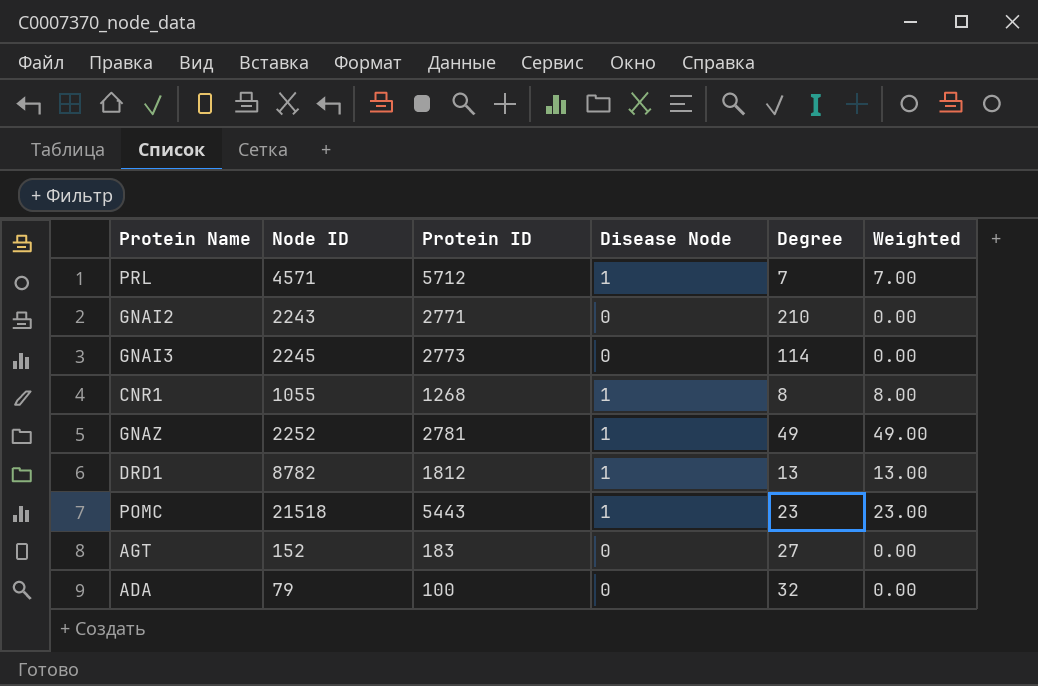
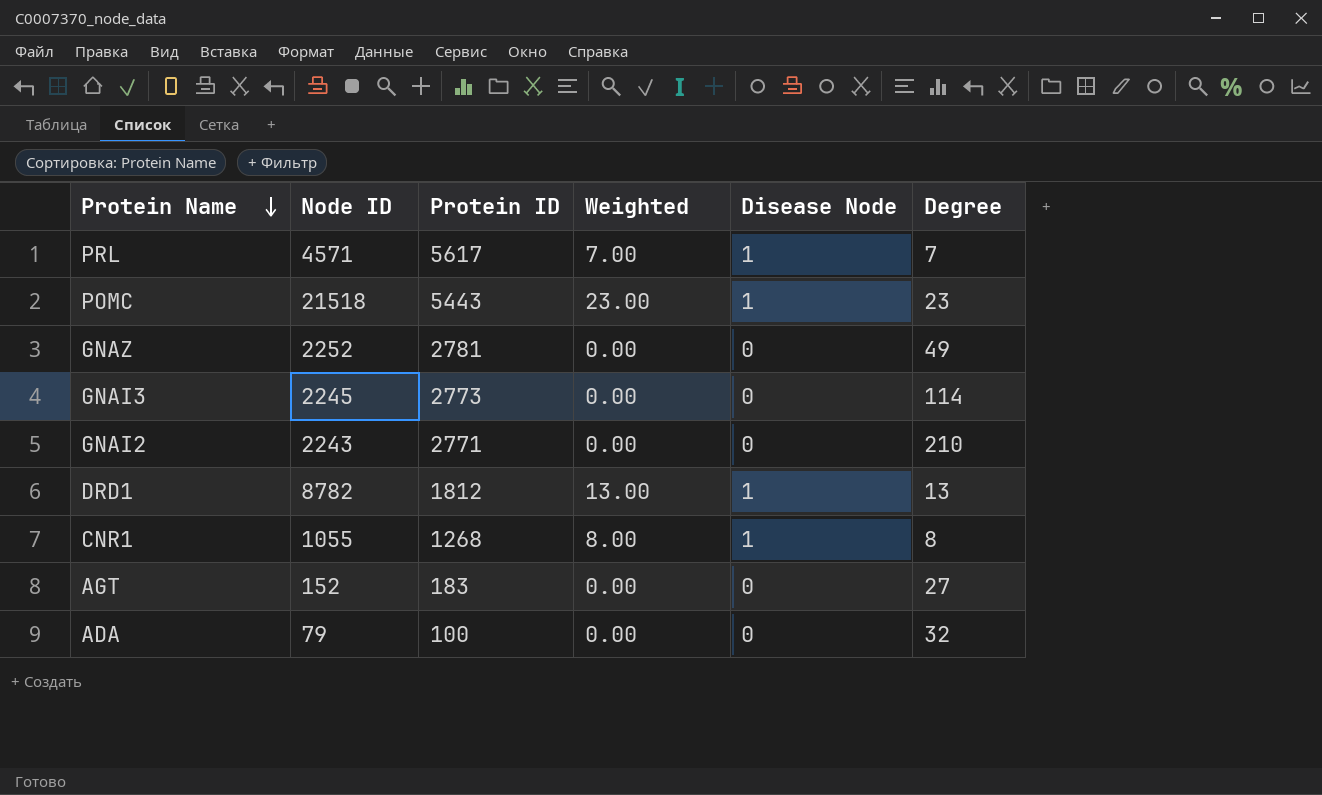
row order: none -> Protein Name descending
column Weighted | position: 6 -> 4
PRL | Protein ID: 5712 -> 5617
GNAZ | Weighted: 49.00 -> 0.00
GNAZ | Disease Node: 1 -> 0

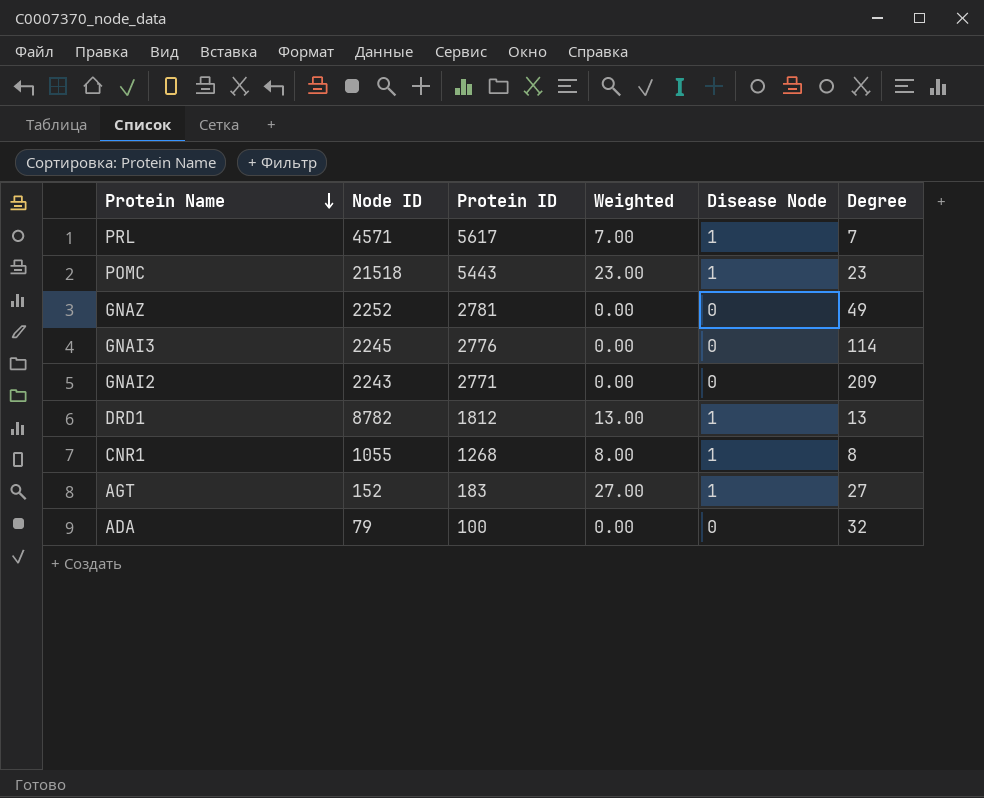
GNAI3 | Protein ID: 2773 -> 2776
GNAI2 | Degree: 210 -> 209
AGT | Weighted: 0.00 -> 27.00
AGT | Disease Node: 0 -> 1

